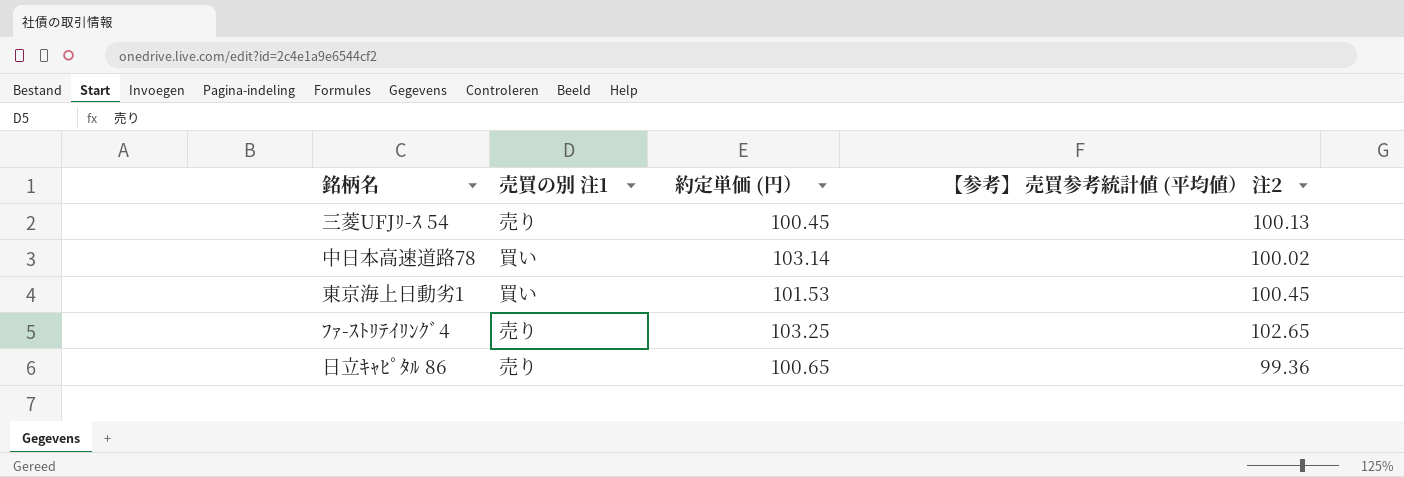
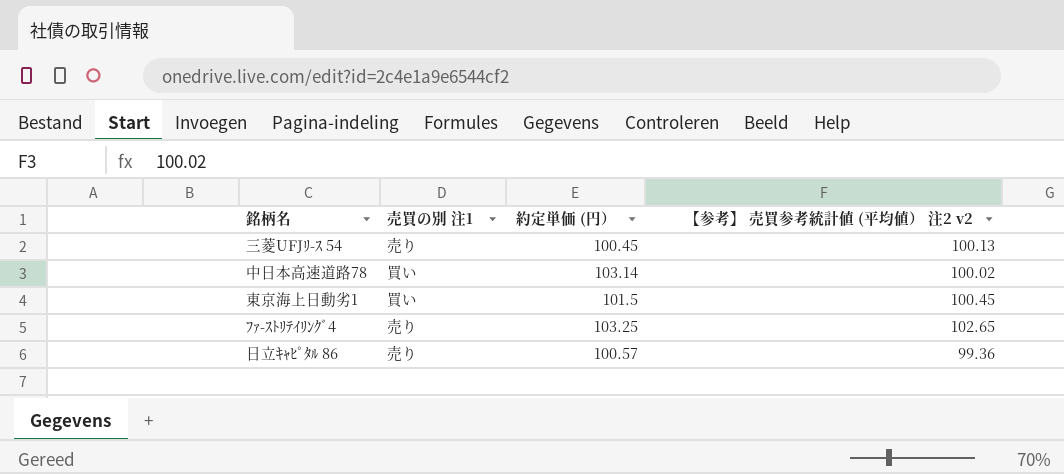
column name: 【参考】 売買参考統計値 (平均値） 注2 -> 【参考】 売買参考統計値 (平均値） 注2 v2
東京海上日動劣1 | 約定単価 (円）: 101.53 -> 101.5
日立ｷｬﾋﾟﾀﾙ 86 | 約定単価 (円）: 100.65 -> 100.57

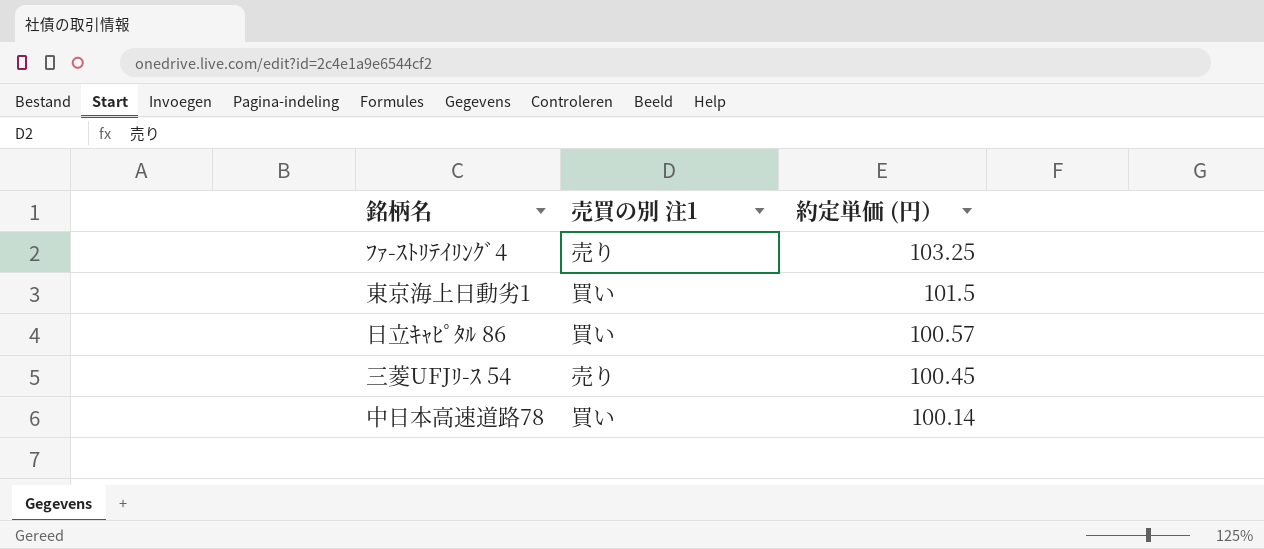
row order: none -> 約定単価 (円） descending
column 【参考】 売買参考統計値 (平均値） 注2 v2 | position: 4 -> none
日立ｷｬﾋﾟﾀﾙ 86 | 売買の別 注1: 売り -> 買い
中日本高速道路78 | 約定単価 (円）: 103.14 -> 100.14

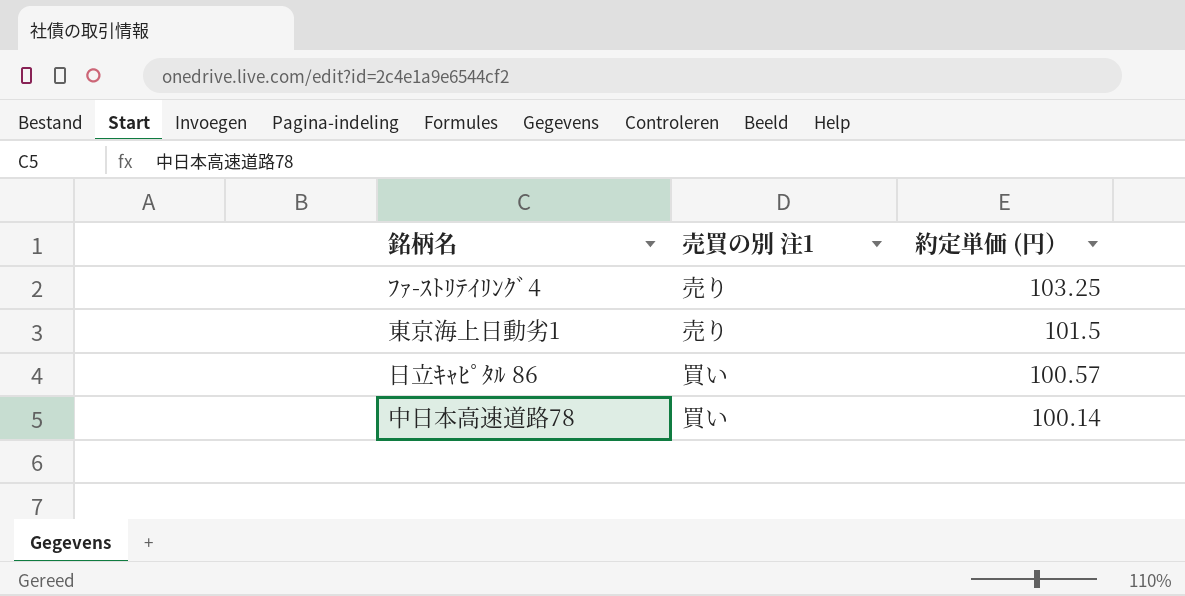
row 三菱UFJﾘ-ｽ 54: 売り | 100.45 -> none
東京海上日動劣1 | 売買の別 注1: 買い -> 売り

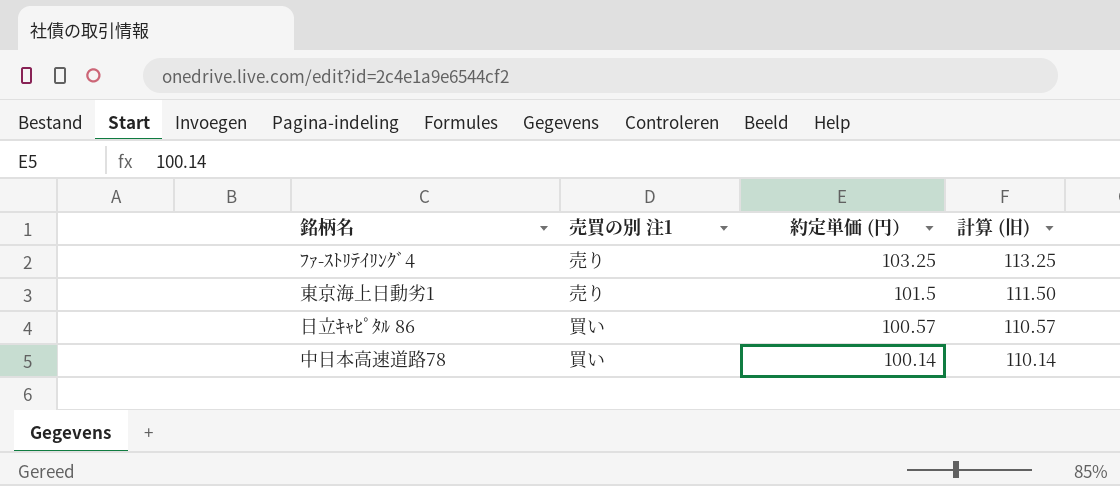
column 計算 (旧) | formula: none -> [約定単価 (円）] + 10

